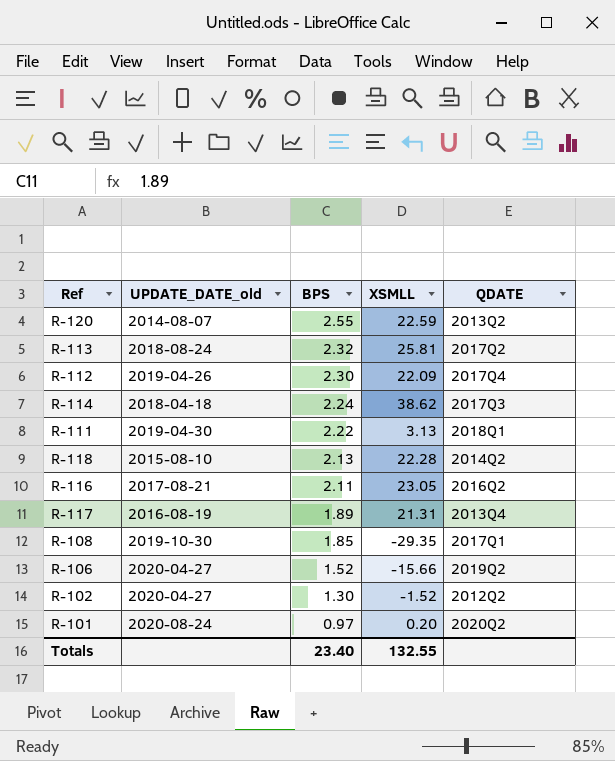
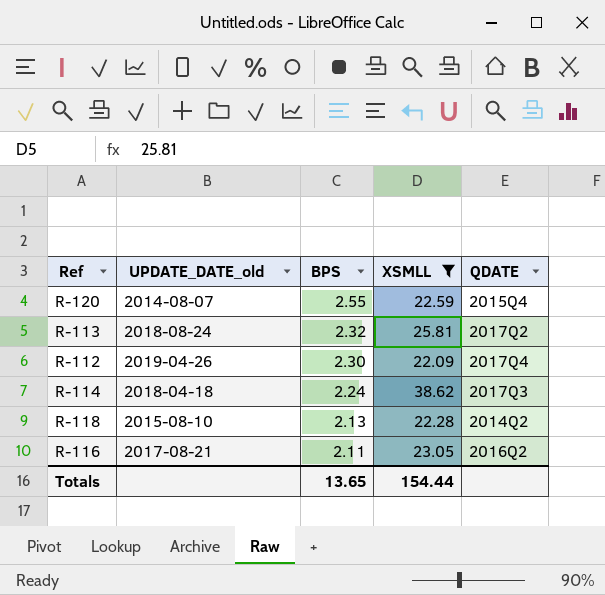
filter: none -> XSMLL >= 22.09
R-120 | QDATE: 2013Q2 -> 2015Q4
Totals | BPS: 23.40 -> 13.65
Totals | XSMLL: 132.55 -> 154.44

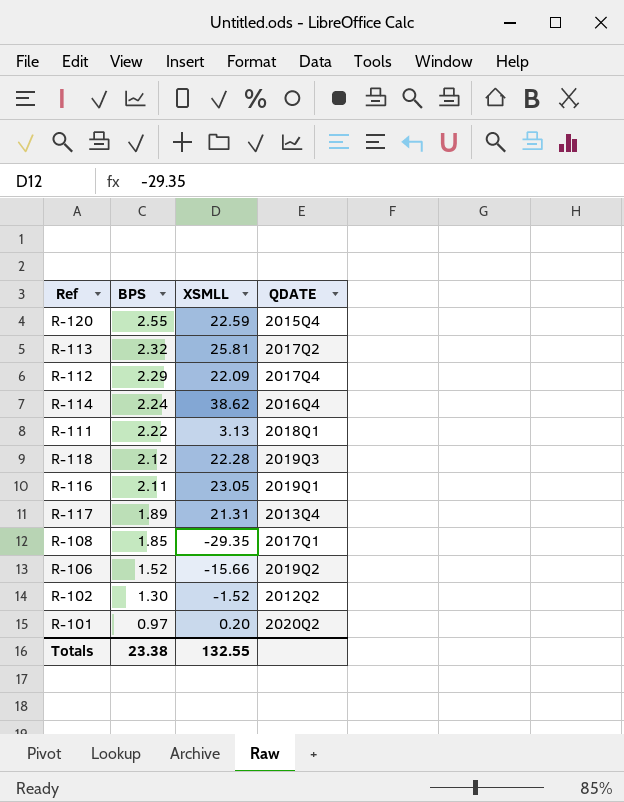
filter: XSMLL >= 22.09 -> none
column UPDATE_DATE_old | position: 2 -> none
R-112 | BPS: 2.30 -> 2.29
R-114 | QDATE: 2017Q3 -> 2016Q4
R-118 | BPS: 2.13 -> 2.12
R-118 | QDATE: 2014Q2 -> 2019Q3
R-116 | QDATE: 2016Q2 -> 2019Q1
Totals | BPS: 13.65 -> 23.38
Totals | XSMLL: 154.44 -> 132.55

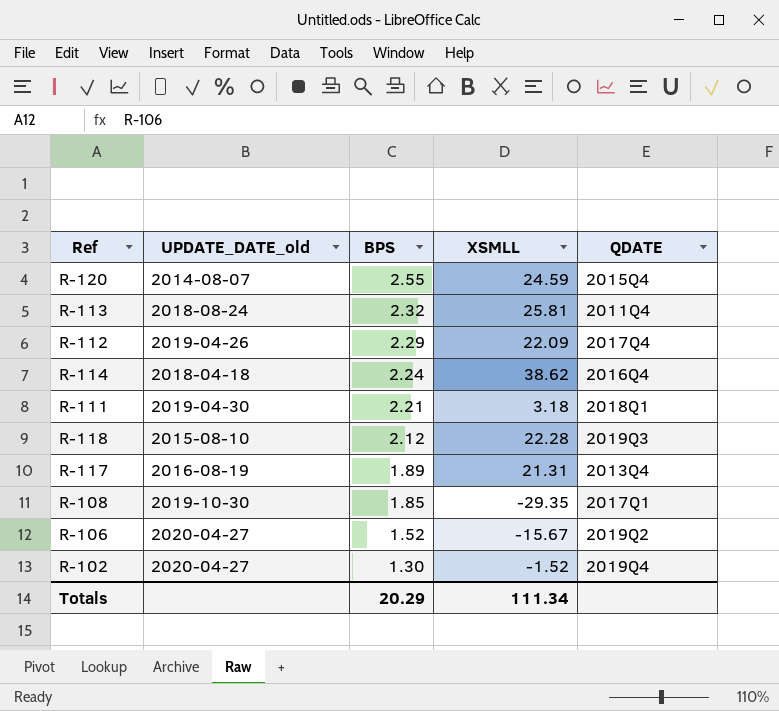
column UPDATE_DATE_old | position: none -> 2
row R-116: 2.11 | 23.05 | 2019Q1 -> none
row R-101: 0.97 | 0.20 | 2020Q2 -> none
R-120 | XSMLL: 22.59 -> 24.59
R-113 | QDATE: 2017Q2 -> 2011Q4
R-111 | BPS: 2.22 -> 2.21
R-111 | XSMLL: 3.13 -> 3.18
R-106 | XSMLL: -15.66 -> -15.67
R-102 | QDATE: 2012Q2 -> 2019Q4
Totals | BPS: 23.38 -> 20.29
Totals | XSMLL: 132.55 -> 111.34

